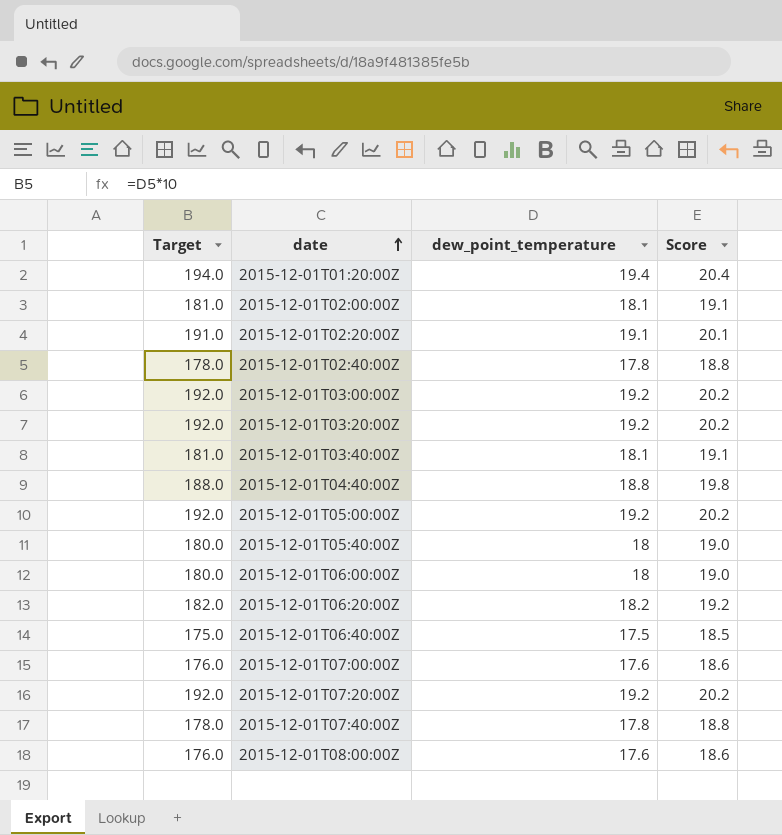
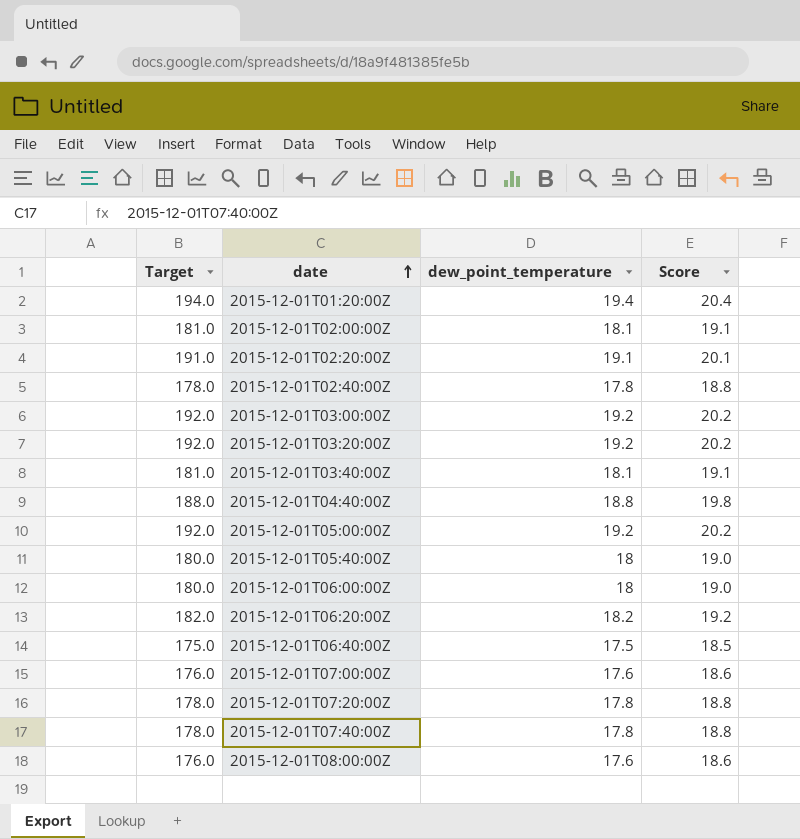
2015-12-01T07:20:00Z | Target: 192.0 -> 178.0
2015-12-01T07:20:00Z | dew_point_temperature: 19.2 -> 17.8
2015-12-01T07:20:00Z | Score: 20.2 -> 18.8

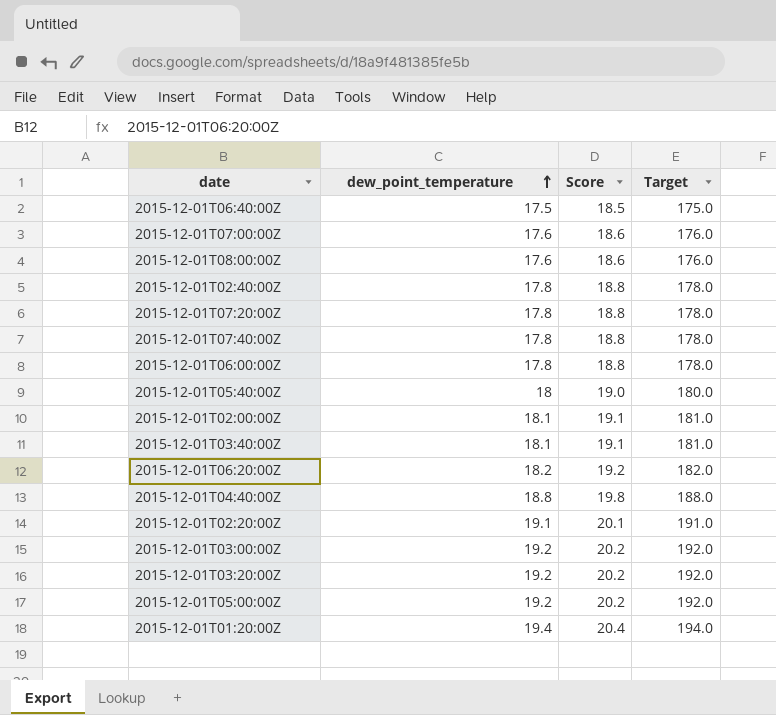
row order: date ascending -> dew_point_temperature ascending
column Target | position: 1 -> 4
2015-12-01T06:00:00Z | dew_point_temperature: 18 -> 17.8
2015-12-01T06:00:00Z | Score: 19.0 -> 18.8
2015-12-01T06:00:00Z | Target: 180.0 -> 178.0

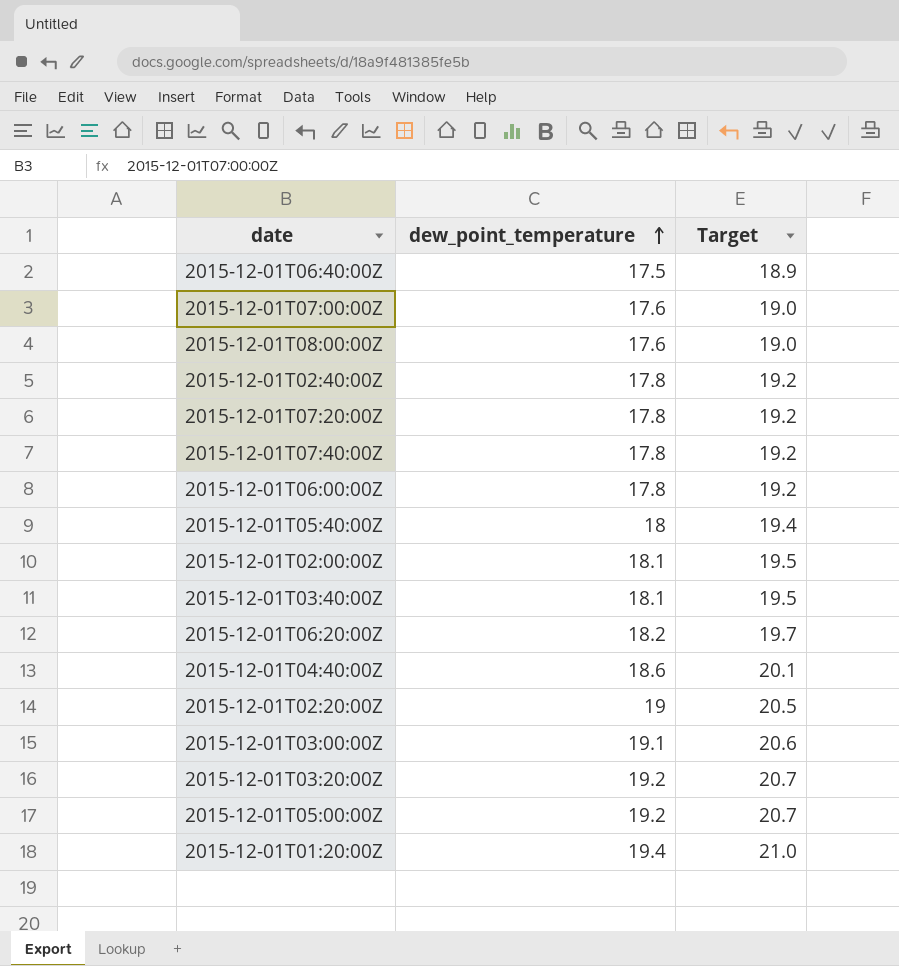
column Score | formula: [dew_point_temperature] + 1 -> none
column Target | formula: [dew_point_temperature] * 10 -> [dew_point_temperature] * 1.08
2015-12-01T04:40:00Z | dew_point_temperature: 18.8 -> 18.6
2015-12-01T02:20:00Z | dew_point_temperature: 19.1 -> 19
2015-12-01T03:00:00Z | dew_point_temperature: 19.2 -> 19.1

